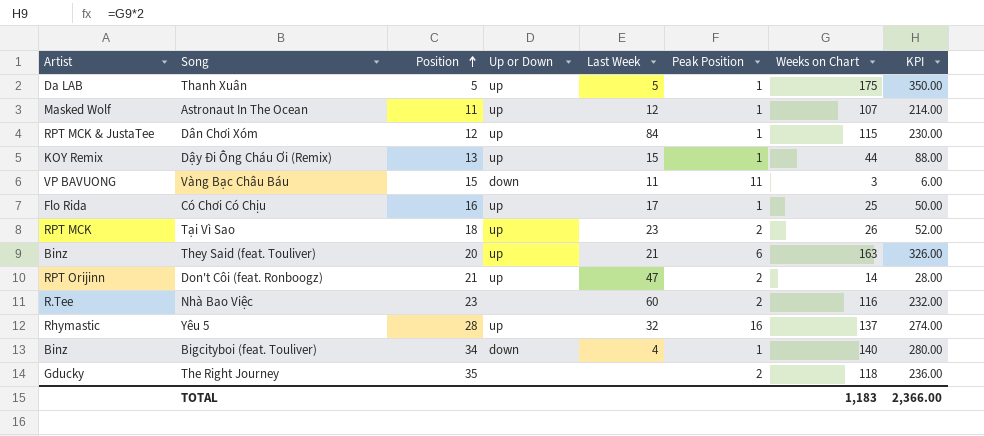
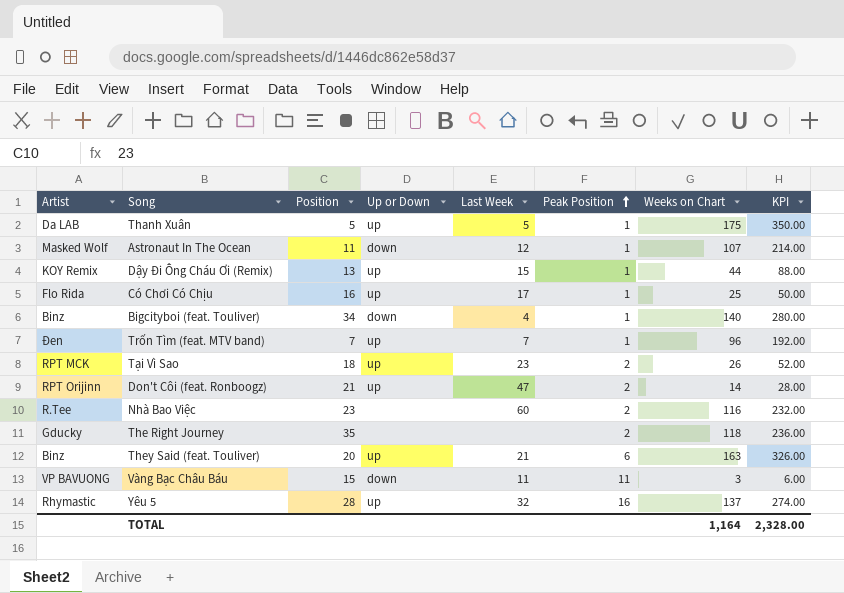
row order: Position ascending -> Peak Position ascending
row Dân Chơi Xóm: RPT MCK & JustaTee | 12 | up | 84 | 1 | 115 | 230.00 -> none
Astronaut In The Ocean | Up or Down: up -> down
row Trốn Tìm (feat. MTV band): none -> Đen | 7 | up | 7 | 1 | 96 | 192.00
TOTAL | Weeks on Chart: 1,183 -> 1,164
TOTAL | KPI: 2,366.00 -> 2,328.00

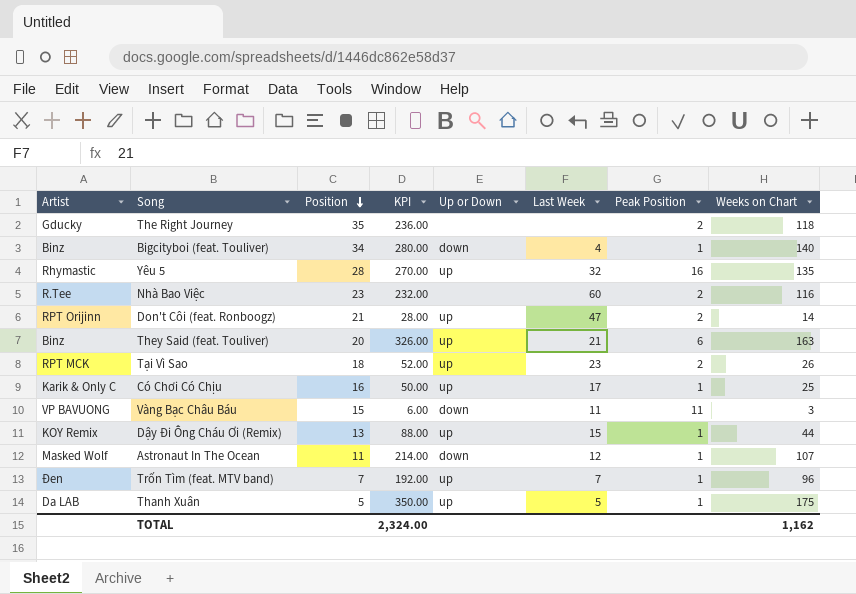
row order: Peak Position ascending -> Position descending
column KPI | position: 8 -> 4
Yêu 5 | KPI: 274.00 -> 270.00
Yêu 5 | Weeks on Chart: 137 -> 135
Có Chơi Có Chịu | Artist: Flo Rida -> Karik & Only C
TOTAL | KPI: 2,328.00 -> 2,324.00
TOTAL | Weeks on Chart: 1,164 -> 1,162

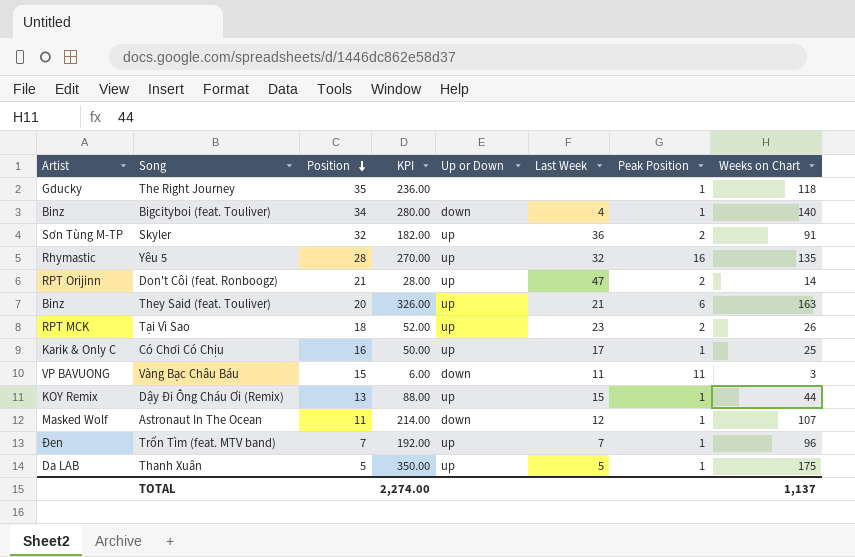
row Nhà Bao Việc: R.Tee | 23 | 232.00 | none | 60 | 2 | 116 -> none
The Right Journey | Peak Position: 2 -> 1
row Skyler: none -> Sơn Tùng M-TP | 32 | 182.00 | up | 36 | 2 | 91
TOTAL | KPI: 2,324.00 -> 2,274.00
TOTAL | Weeks on Chart: 1,162 -> 1,137

